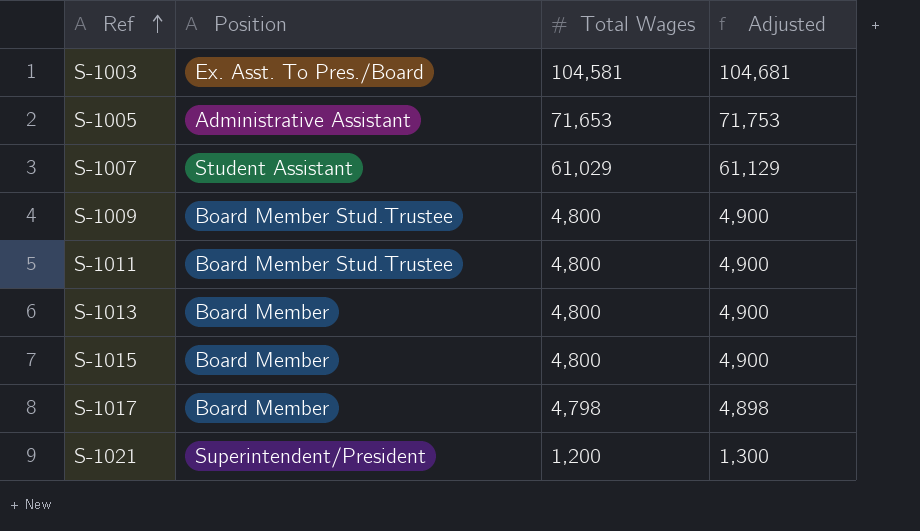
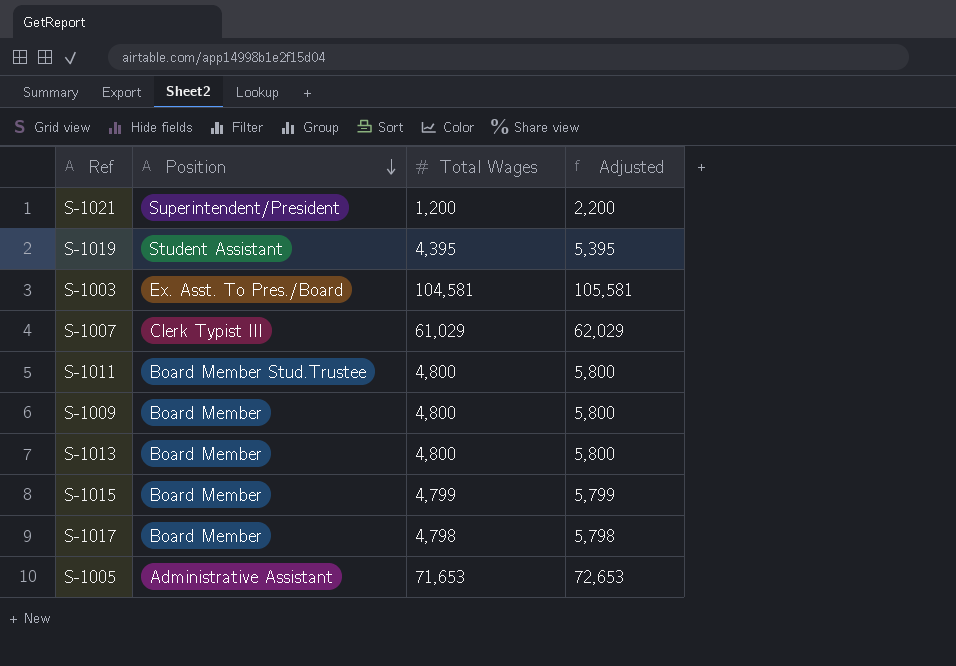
row order: Ref ascending -> Position descending
column Adjusted | formula: [Total Wages] + 100 -> [Total Wages] + 1000
row S-1019: none -> Student Assistant | 4,395 | 5,395
S-1007 | Position: Student Assistant -> Clerk Typist III
S-1009 | Position: Board Member Stud.Trustee -> Board Member
S-1015 | Total Wages: 4,800 -> 4,799

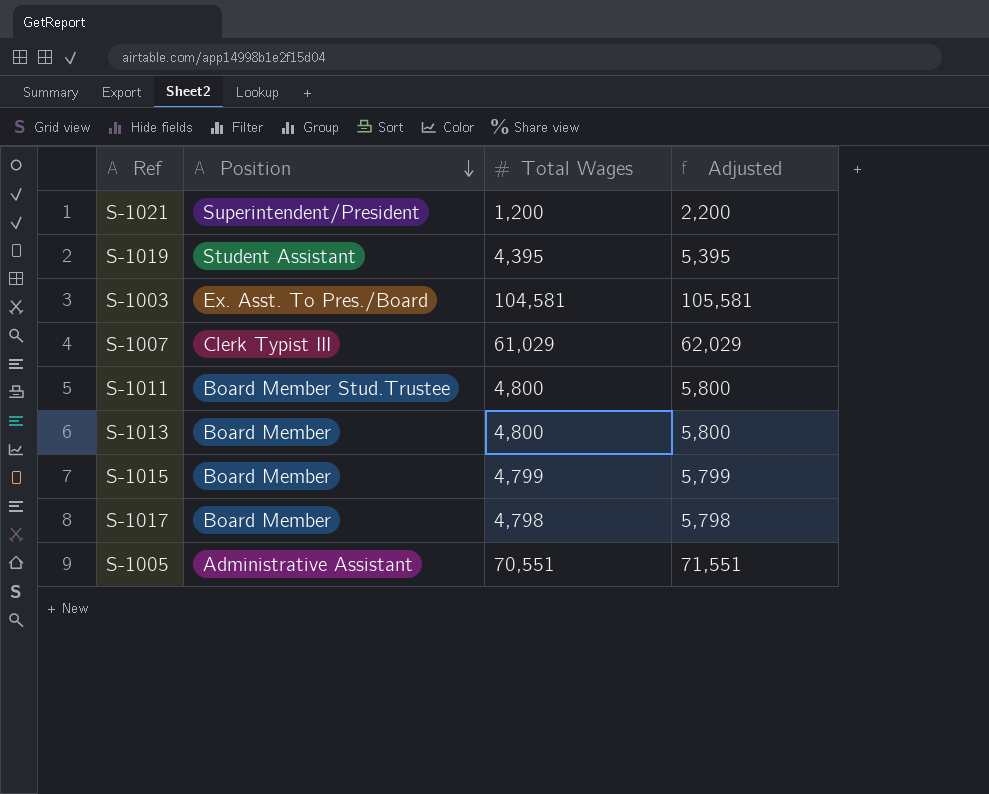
row S-1009: Board Member | 4,800 | 5,800 -> none
S-1005 | Total Wages: 71,653 -> 70,551
S-1005 | Adjusted: 72,653 -> 71,551

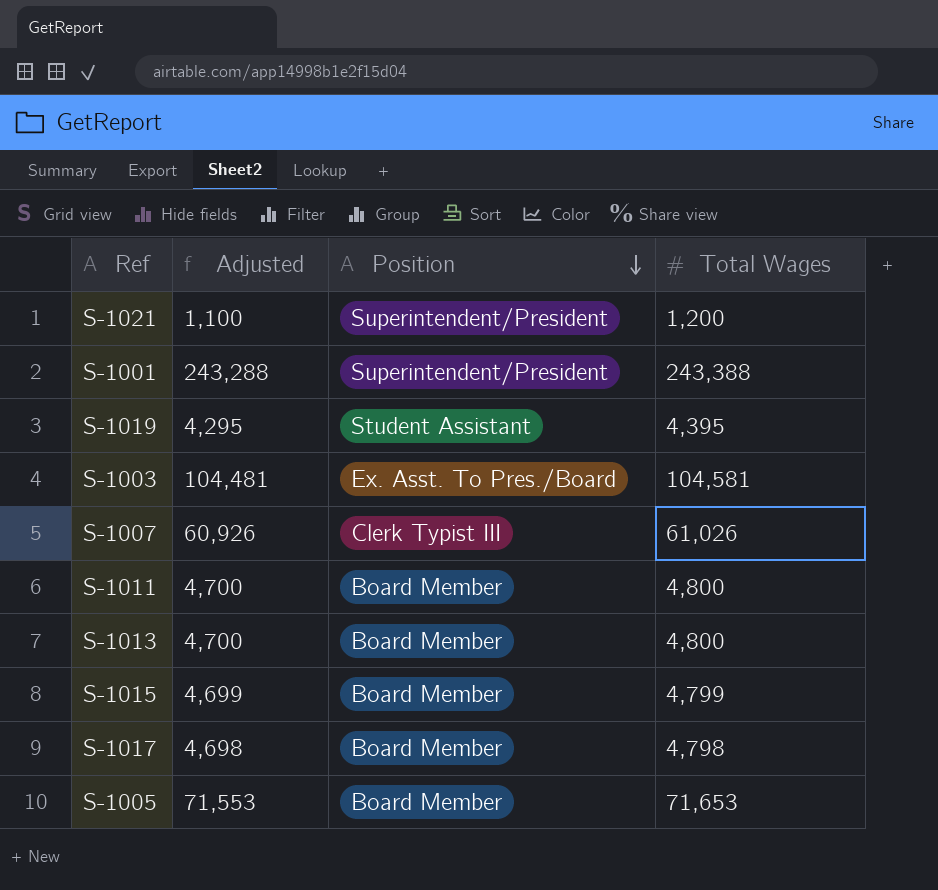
column Adjusted | formula: [Total Wages] + 1000 -> [Total Wages] - 100
column Adjusted | position: 4 -> 2
row S-1001: none -> 243,288 | Superintendent/President | 243,388
S-1007 | Total Wages: 61,029 -> 61,026
S-1011 | Position: Board Member Stud.Trustee -> Board Member
S-1005 | Position: Administrative Assistant -> Board Member
S-1005 | Total Wages: 70,551 -> 71,653

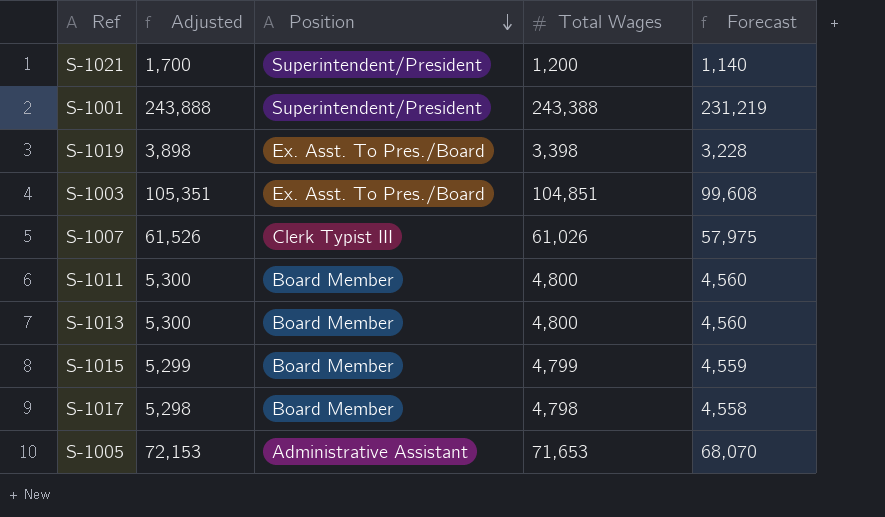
column Adjusted | formula: [Total Wages] - 100 -> [Total Wages] + 500
column Forecast | formula: none -> [Total Wages] * 0.95
S-1019 | Position: Student Assistant -> Ex. Asst. To Pres./Board
S-1019 | Total Wages: 4,395 -> 3,398
S-1003 | Total Wages: 104,581 -> 104,851
S-1005 | Position: Board Member -> Administrative Assistant

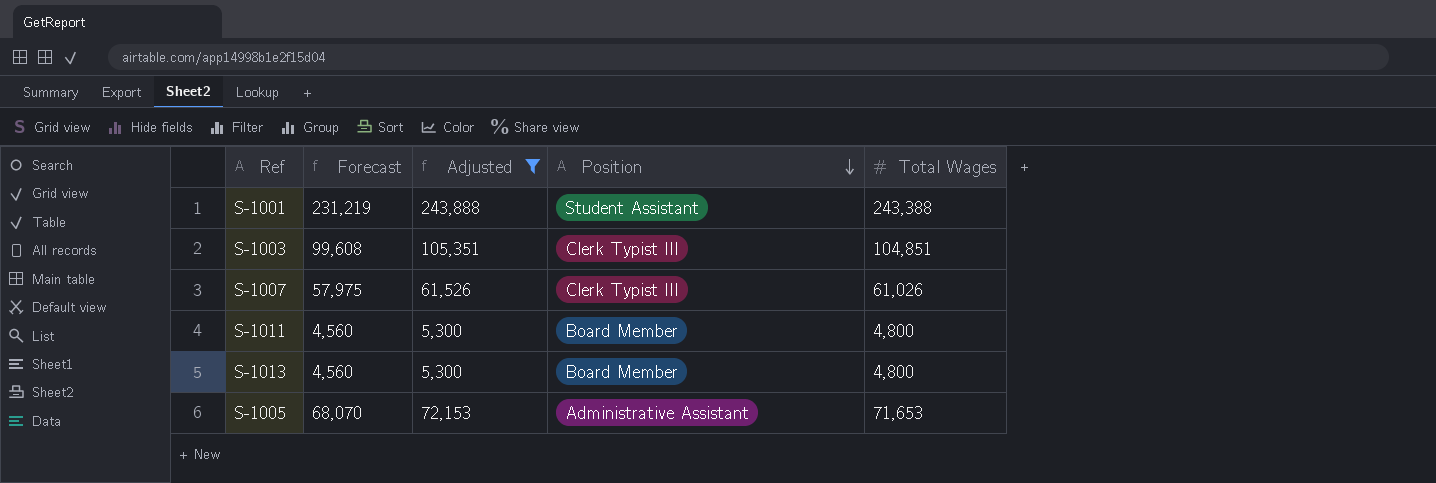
filter: none -> Adjusted >= 5,300
column Forecast | position: 5 -> 2
S-1001 | Position: Superintendent/President -> Student Assistant
S-1003 | Position: Ex. Asst. To Pres./Board -> Clerk Typist III

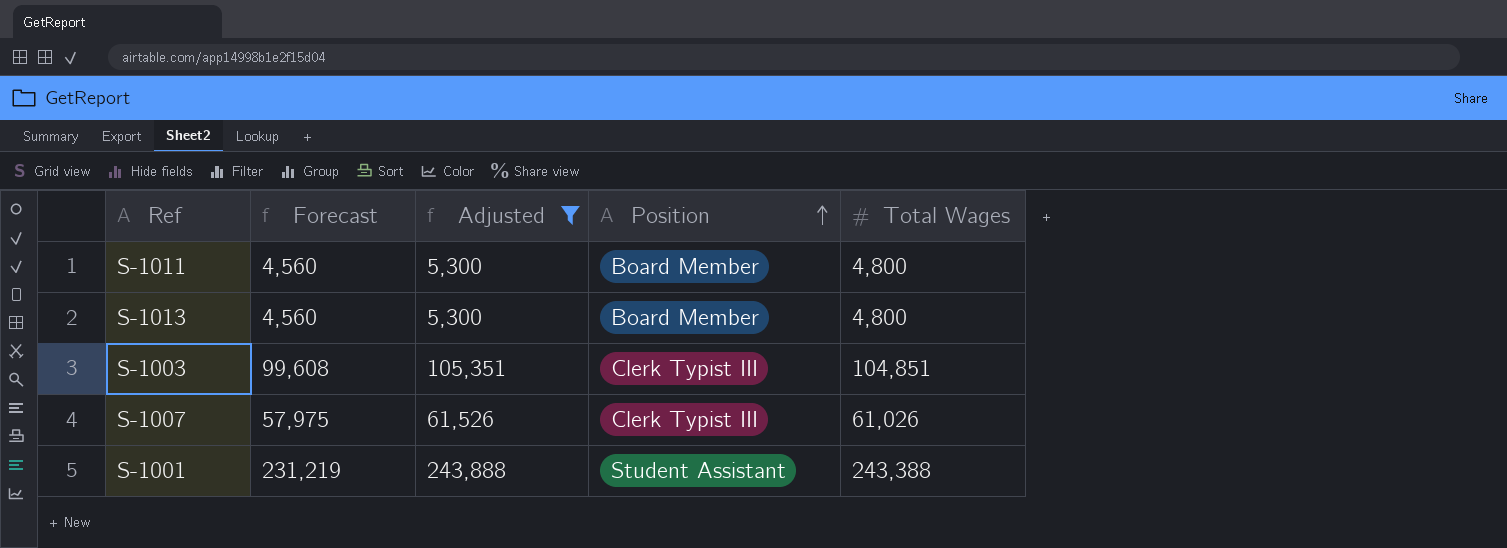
row order: Position descending -> Position ascending
row S-1005: 68,070 | 72,153 | Administrative Assistant | 71,653 -> none

